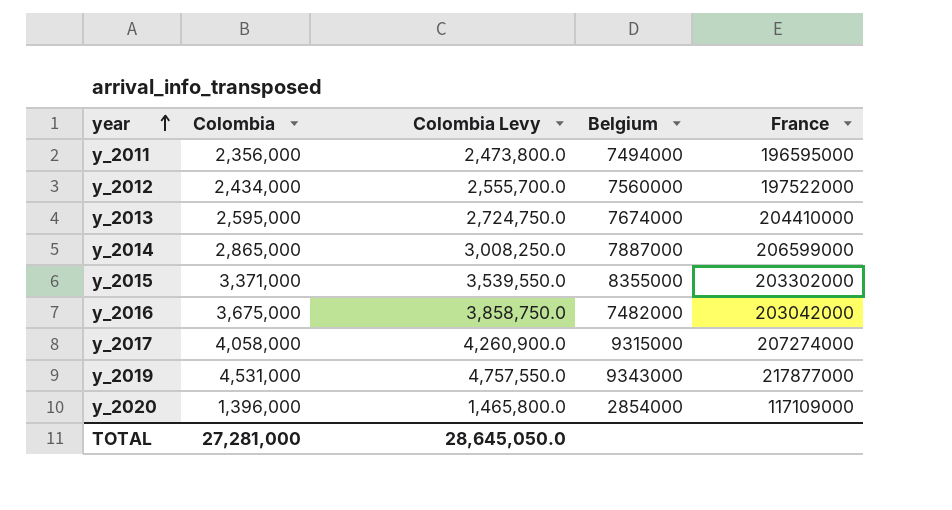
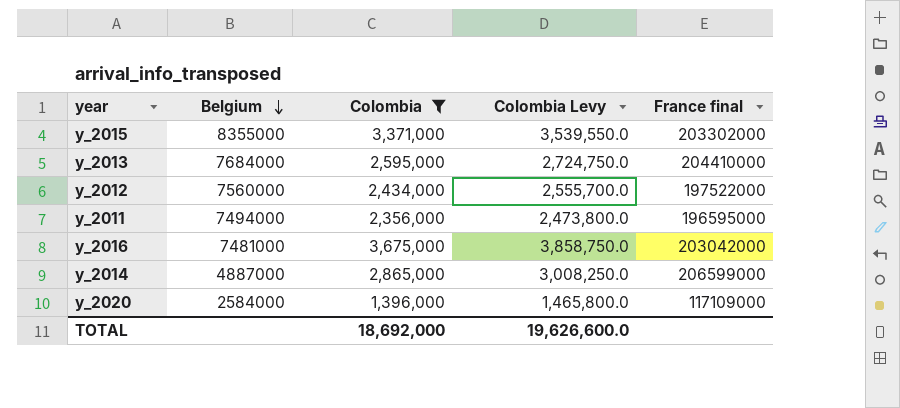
filter: none -> Colombia <= 3,675,000
row order: year ascending -> Belgium descending
column Belgium | position: 4 -> 2
column name: France -> France final
y_2013 | Belgium: 7674000 -> 7684000
y_2016 | Belgium: 7482000 -> 7481000
y_2014 | Belgium: 7887000 -> 4887000
y_2020 | Belgium: 2854000 -> 2584000
TOTAL | Colombia: 27,281,000 -> 18,692,000
TOTAL | Colombia Levy: 28,645,050.0 -> 19,626,600.0

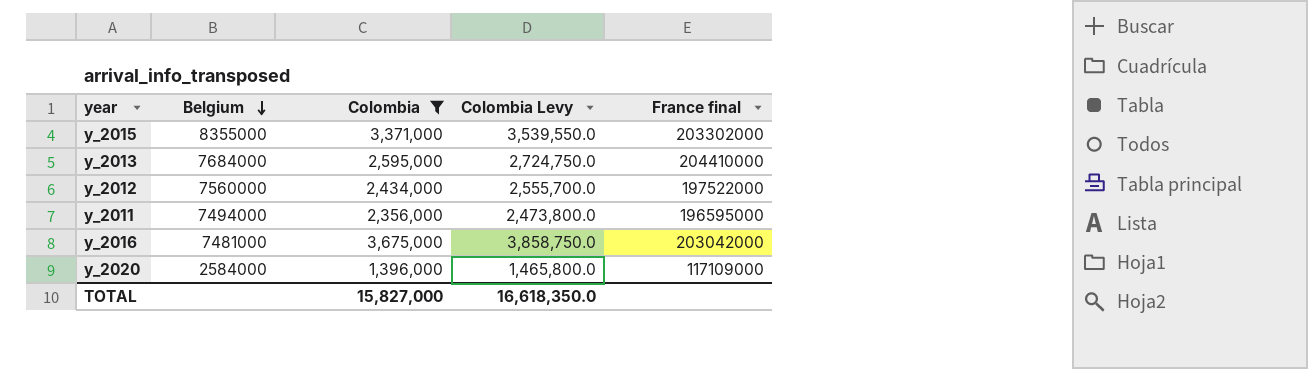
row y_2014: 4887000 | 2,865,000 | 3,008,250.0 | 206599000 -> none
TOTAL | Colombia: 18,692,000 -> 15,827,000
TOTAL | Colombia Levy: 19,626,600.0 -> 16,618,350.0

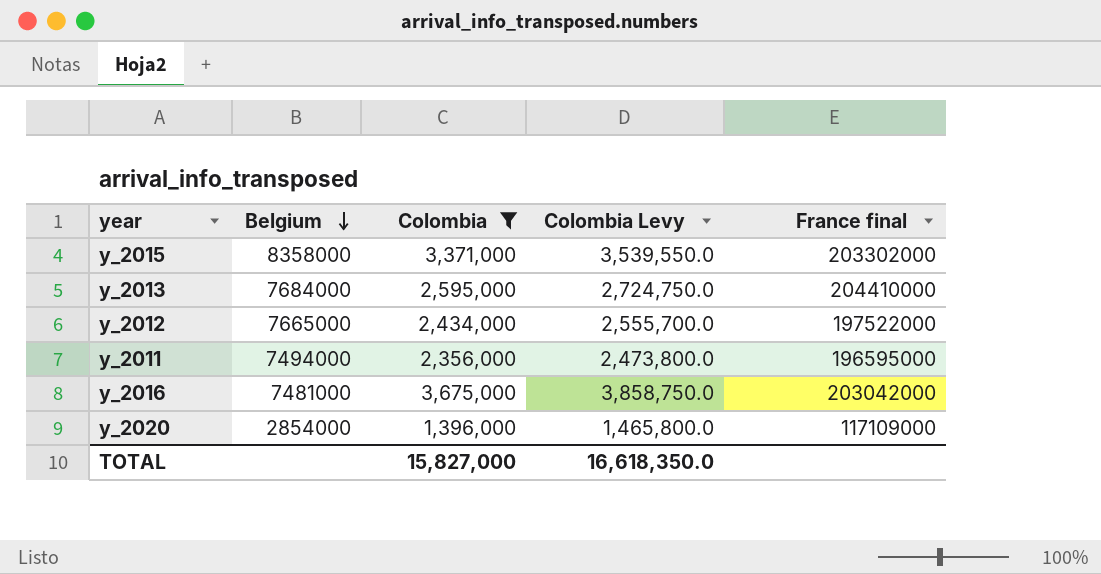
y_2015 | Belgium: 8355000 -> 8358000
y_2012 | Belgium: 7560000 -> 7665000
y_2020 | Belgium: 2584000 -> 2854000

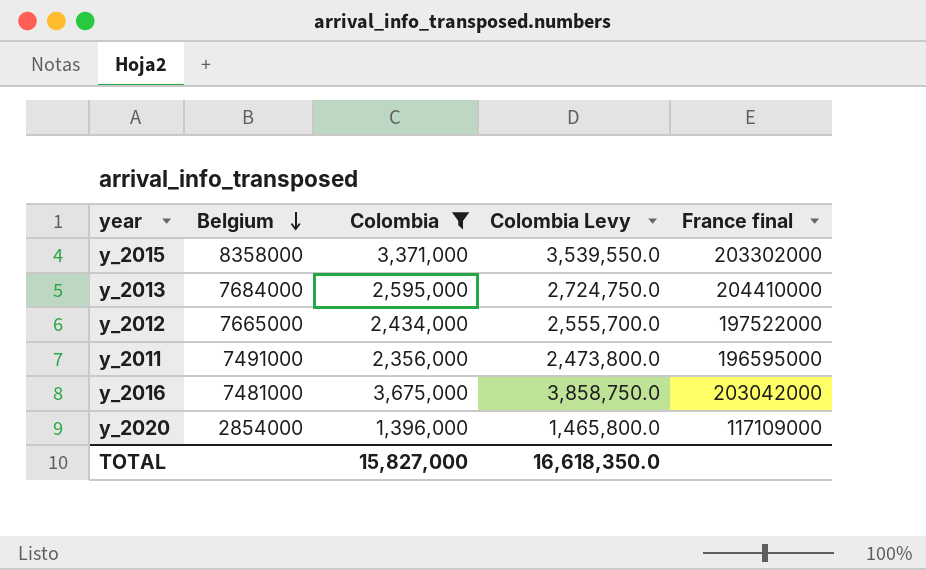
y_2011 | Belgium: 7494000 -> 7491000

